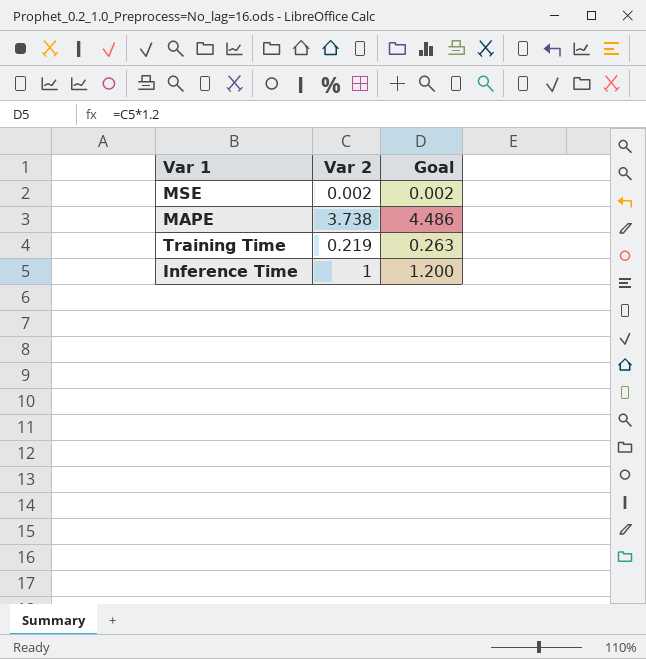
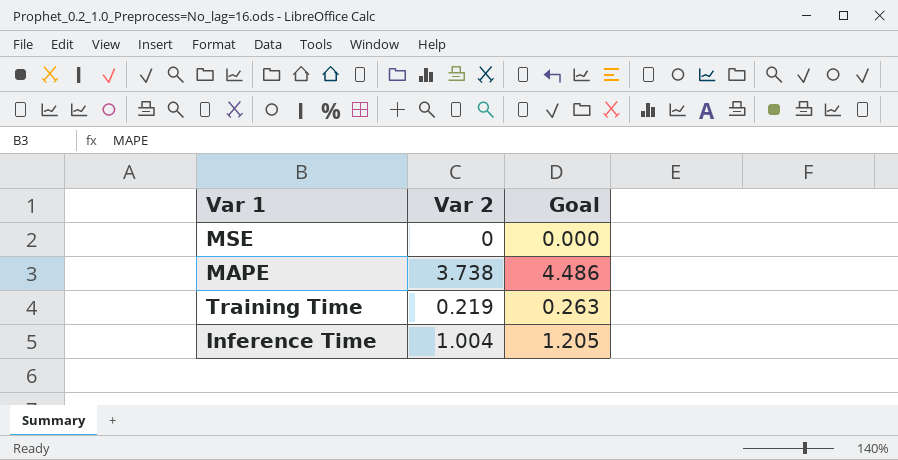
MSE | Var 2: 0.002 -> 0
MSE | Goal: 0.002 -> 0.000
Inference Time | Var 2: 1 -> 1.004
Inference Time | Goal: 1.200 -> 1.205

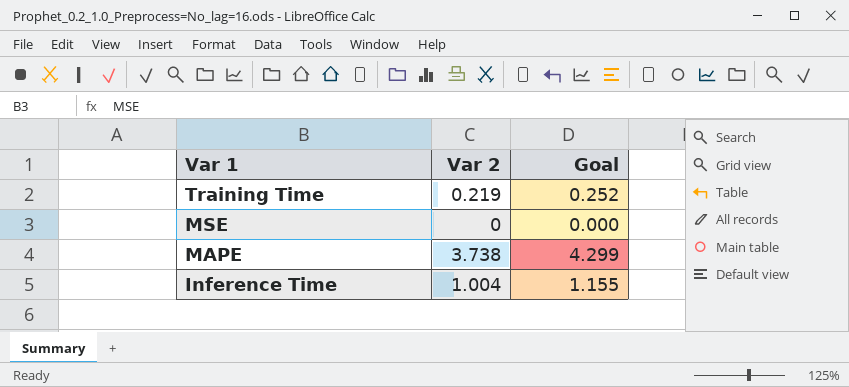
row order: none -> Var 1 descending
column Goal | formula: [Var 2] * 1.2 -> [Var 2] * 1.15

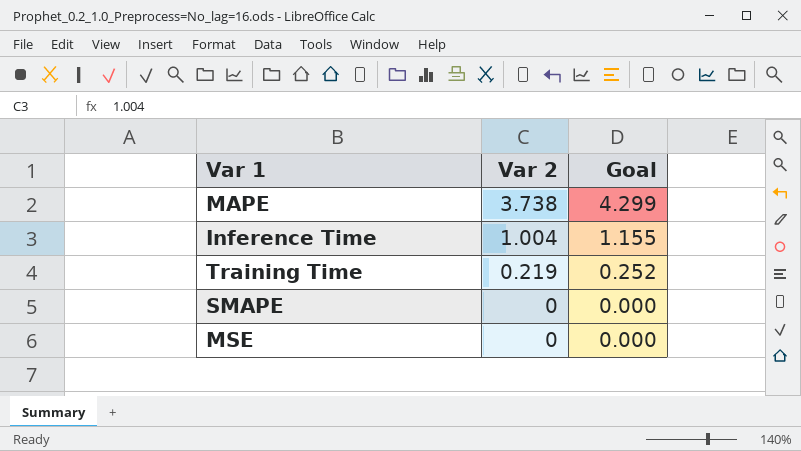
row order: Var 1 descending -> Var 2 descending
row SMAPE: none -> 0 | 0.000

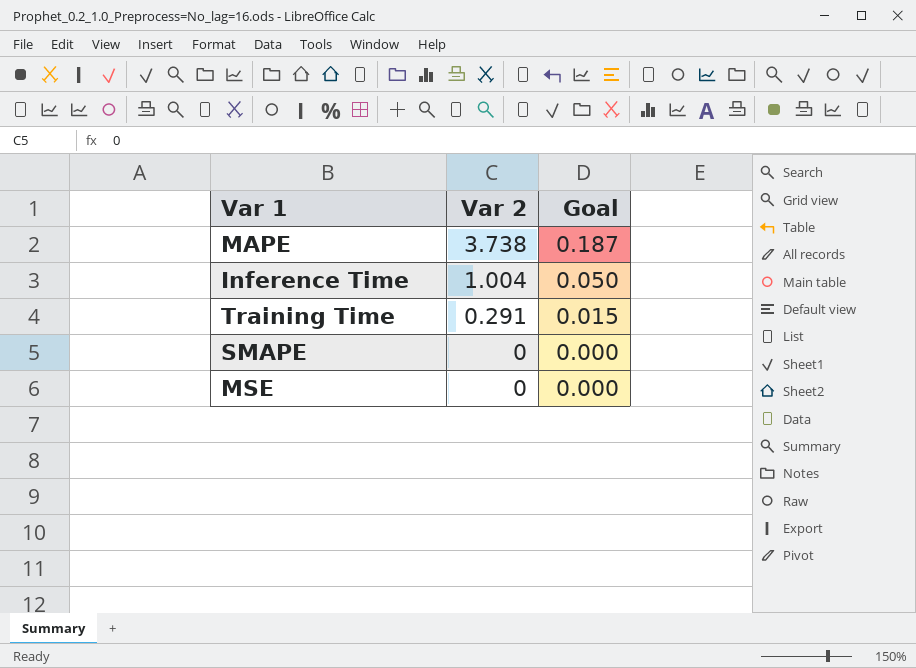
column Goal | formula: [Var 2] * 1.15 -> [Var 2] * 0.05
Training Time | Var 2: 0.219 -> 0.291

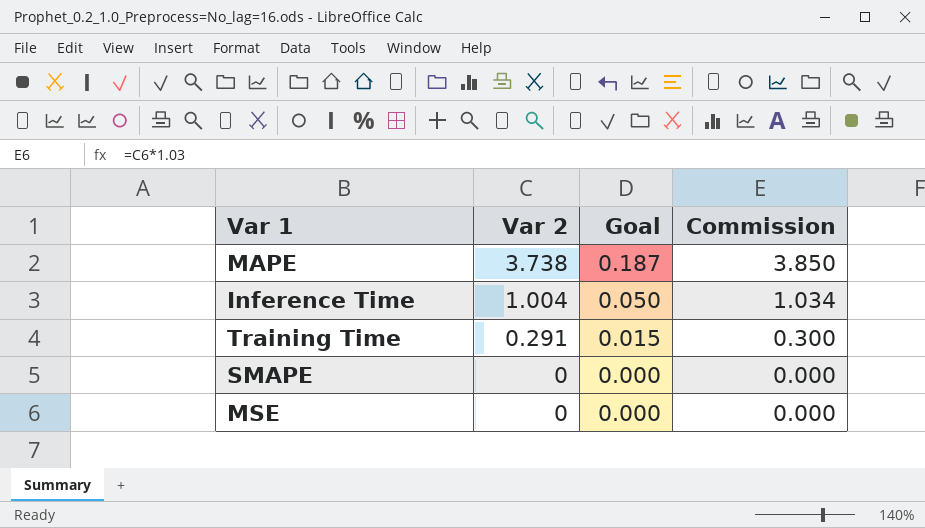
column Commission | formula: none -> [Var 2] * 1.03

